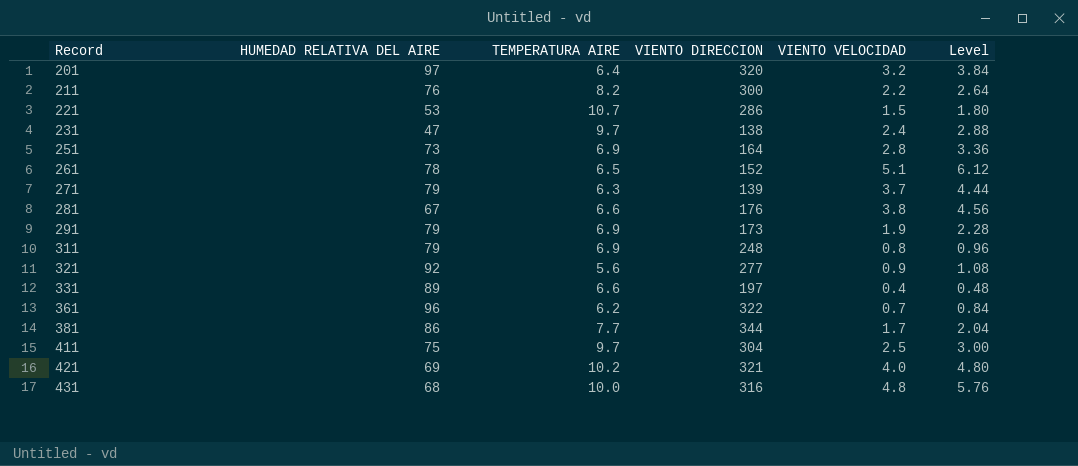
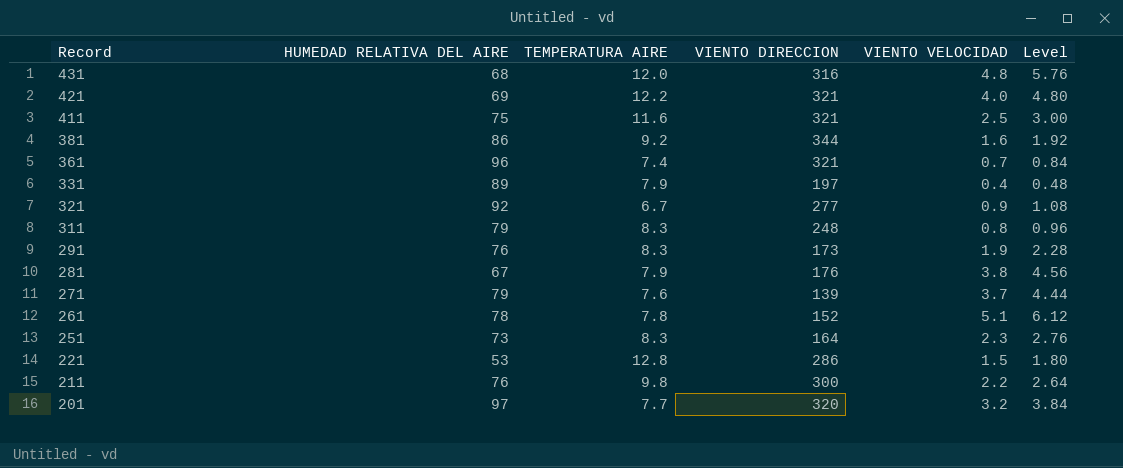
row order: Record ascending -> Record descending
row 231: 47 | 9.7 | 138 | 2.4 | 2.88 -> none
431 | TEMPERATURA AIRE: 10.0 -> 12.0
421 | TEMPERATURA AIRE: 10.2 -> 12.2
411 | TEMPERATURA AIRE: 9.7 -> 11.6
411 | VIENTO DIRECCION: 304 -> 321
381 | TEMPERATURA AIRE: 7.7 -> 9.2
381 | VIENTO VELOCIDAD: 1.7 -> 1.6
381 | Level: 2.04 -> 1.92
361 | TEMPERATURA AIRE: 6.2 -> 7.4
361 | VIENTO DIRECCION: 322 -> 321
331 | TEMPERATURA AIRE: 6.6 -> 7.9
321 | TEMPERATURA AIRE: 5.6 -> 6.7
311 | TEMPERATURA AIRE: 6.9 -> 8.3
291 | HUMEDAD RELATIVA DEL AIRE: 79 -> 76
291 | TEMPERATURA AIRE: 6.9 -> 8.3
281 | TEMPERATURA AIRE: 6.6 -> 7.9
271 | TEMPERATURA AIRE: 6.3 -> 7.6
261 | TEMPERATURA AIRE: 6.5 -> 7.8
251 | TEMPERATURA AIRE: 6.9 -> 8.3
251 | VIENTO VELOCIDAD: 2.8 -> 2.3
251 | Level: 3.36 -> 2.76
221 | TEMPERATURA AIRE: 10.7 -> 12.8
211 | TEMPERATURA AIRE: 8.2 -> 9.8
201 | TEMPERATURA AIRE: 6.4 -> 7.7

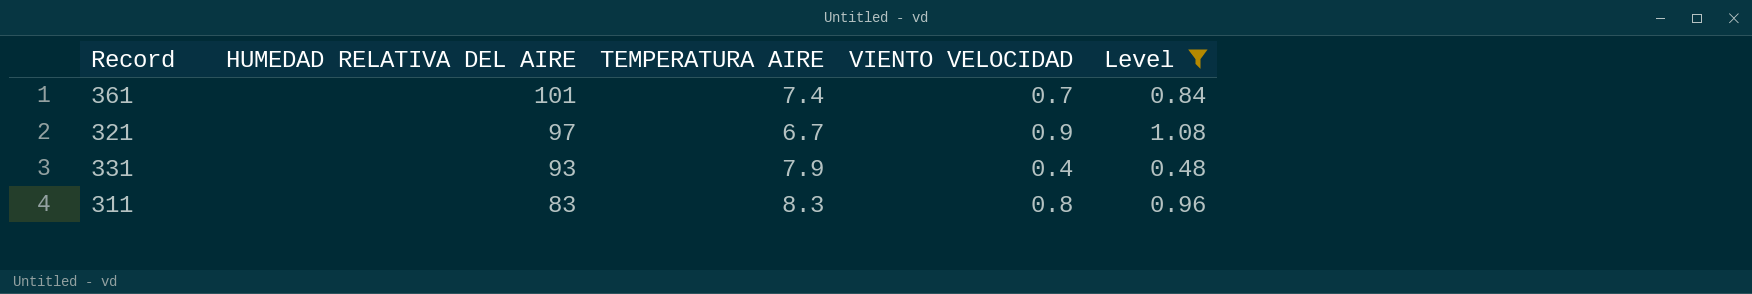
filter: none -> Level <= 1.08
row order: Record descending -> HUMEDAD RELATIVA DEL AIRE descending
column VIENTO DIRECCION | position: 4 -> none
361 | HUMEDAD RELATIVA DEL AIRE: 96 -> 101
321 | HUMEDAD RELATIVA DEL AIRE: 92 -> 97
331 | HUMEDAD RELATIVA DEL AIRE: 89 -> 93
311 | HUMEDAD RELATIVA DEL AIRE: 79 -> 83

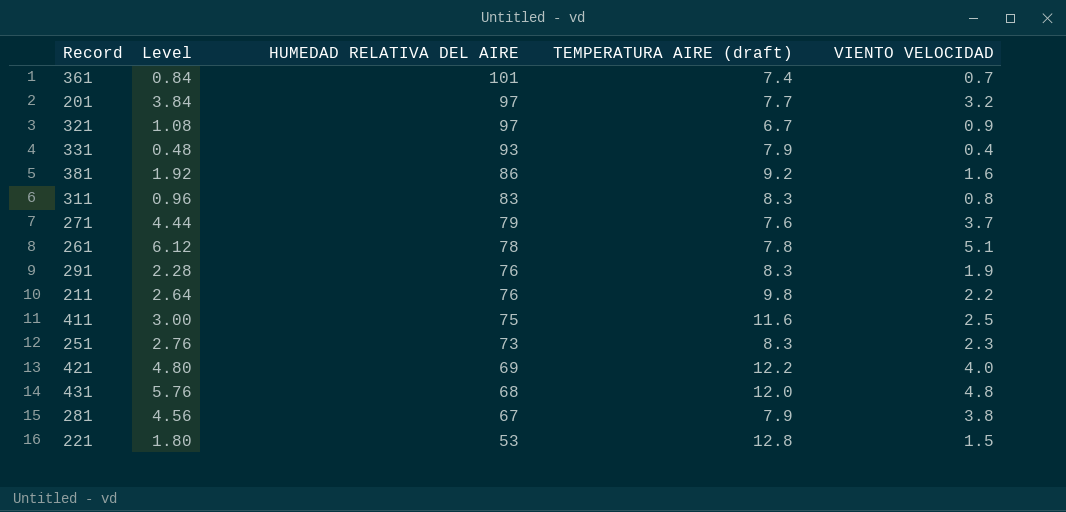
filter: Level <= 1.08 -> none
column Level | position: 5 -> 2
column name: TEMPERATURA AIRE -> TEMPERATURA AIRE (draft)

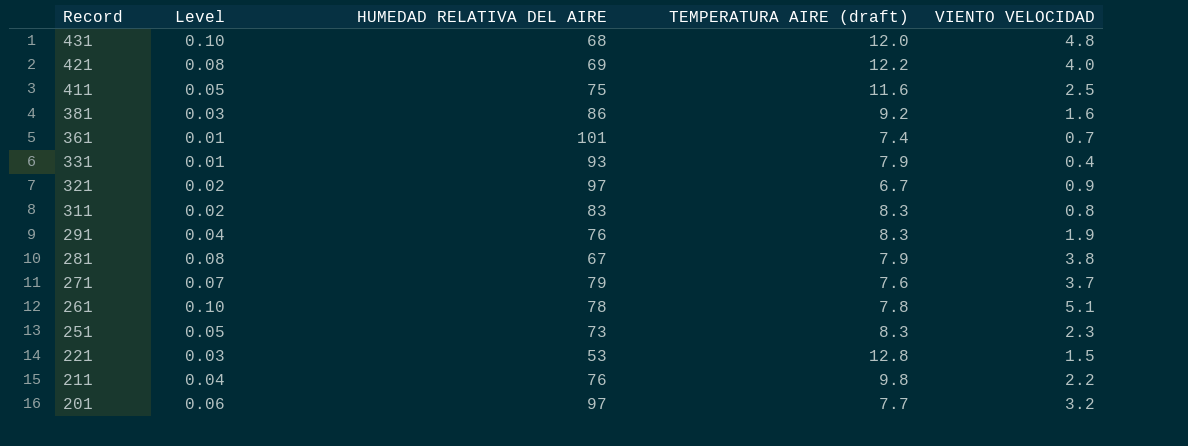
row order: HUMEDAD RELATIVA DEL AIRE descending -> Record descending
column Level | formula: [VIENTO VELOCIDAD] * 1.2 -> [VIENTO VELOCIDAD] * 0.02

